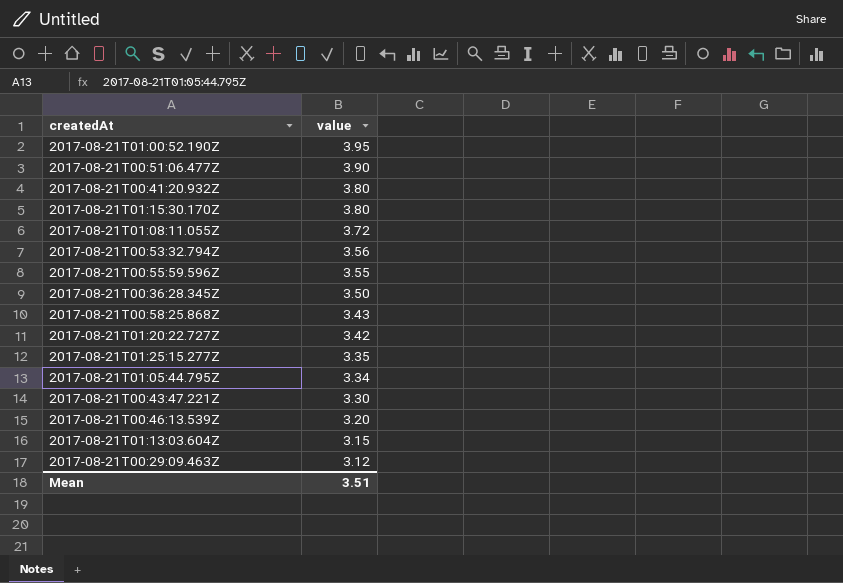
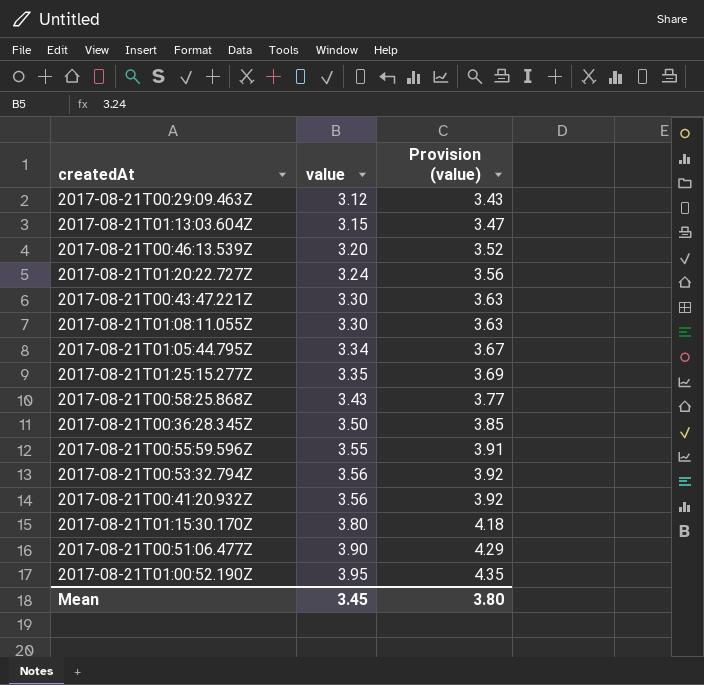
row order: value descending -> value ascending
column Provision (value) | formula: none -> [value] * 1.1
2017-08-21T01:20:22.727Z | value: 3.42 -> 3.24
2017-08-21T01:08:11.055Z | value: 3.72 -> 3.30
2017-08-21T00:41:20.932Z | value: 3.80 -> 3.56
Mean | value: 3.51 -> 3.45

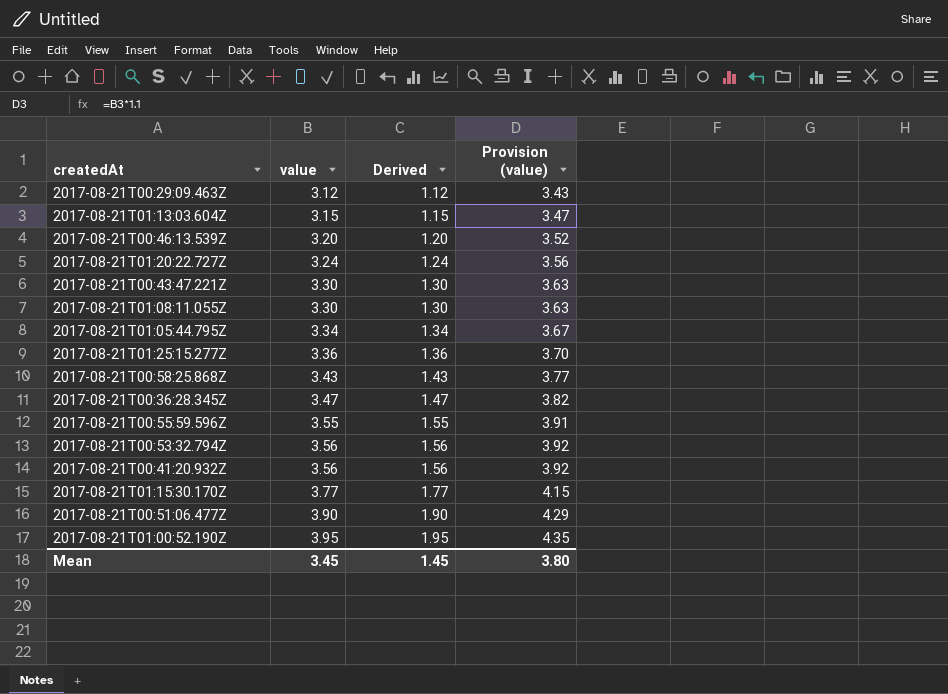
column Derived | formula: none -> [value] - 2
2017-08-21T01:25:15.277Z | value: 3.35 -> 3.36
2017-08-21T01:25:15.277Z | Provision (value): 3.69 -> 3.70
2017-08-21T00:36:28.345Z | value: 3.50 -> 3.47
2017-08-21T00:36:28.345Z | Provision (value): 3.85 -> 3.82
2017-08-21T01:15:30.170Z | value: 3.80 -> 3.77
2017-08-21T01:15:30.170Z | Provision (value): 4.18 -> 4.15

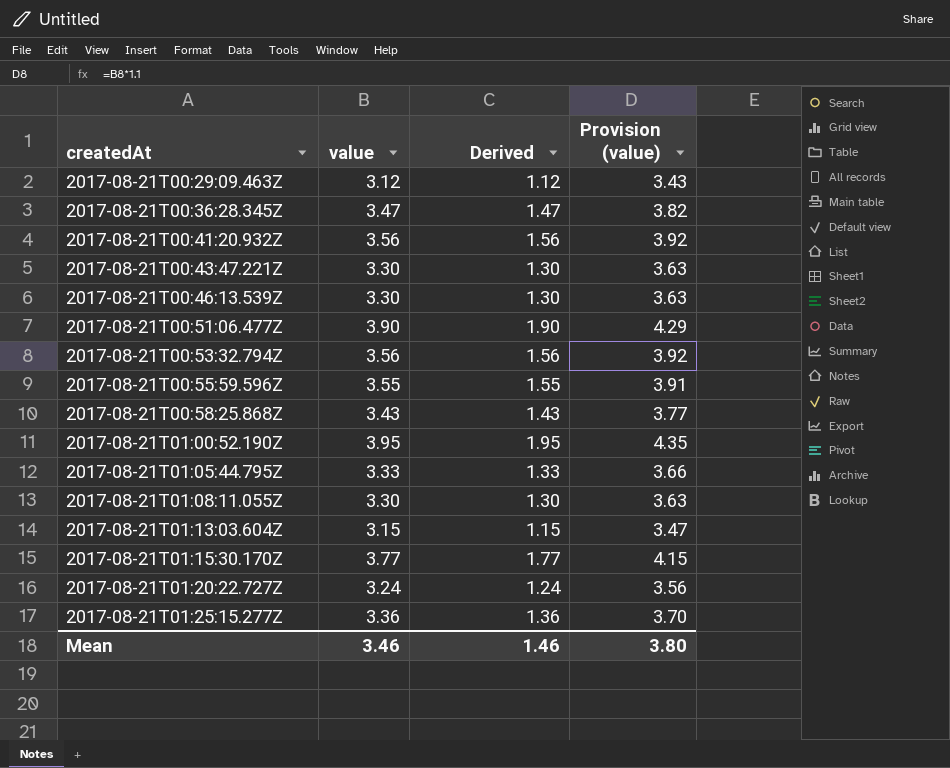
row order: value ascending -> createdAt ascending
2017-08-21T00:46:13.539Z | value: 3.20 -> 3.30
2017-08-21T00:46:13.539Z | Derived: 1.20 -> 1.30
2017-08-21T00:46:13.539Z | Provision (value): 3.52 -> 3.63
2017-08-21T01:05:44.795Z | value: 3.34 -> 3.33
2017-08-21T01:05:44.795Z | Derived: 1.34 -> 1.33
2017-08-21T01:05:44.795Z | Provision (value): 3.67 -> 3.66
Mean | value: 3.45 -> 3.46
Mean | Derived: 1.45 -> 1.46

